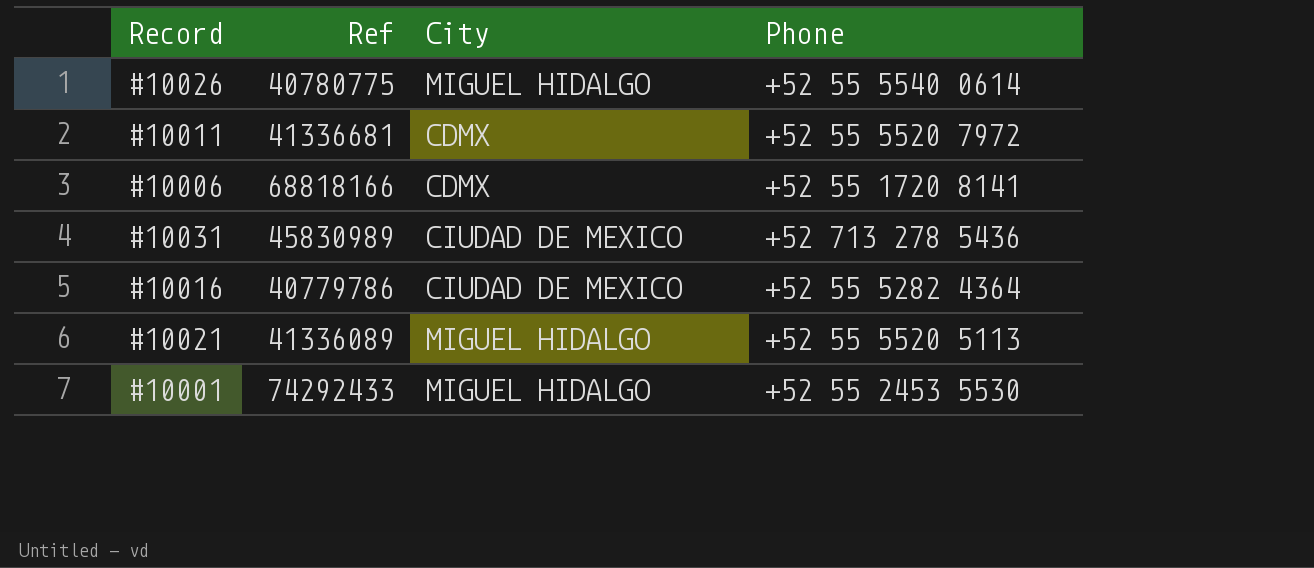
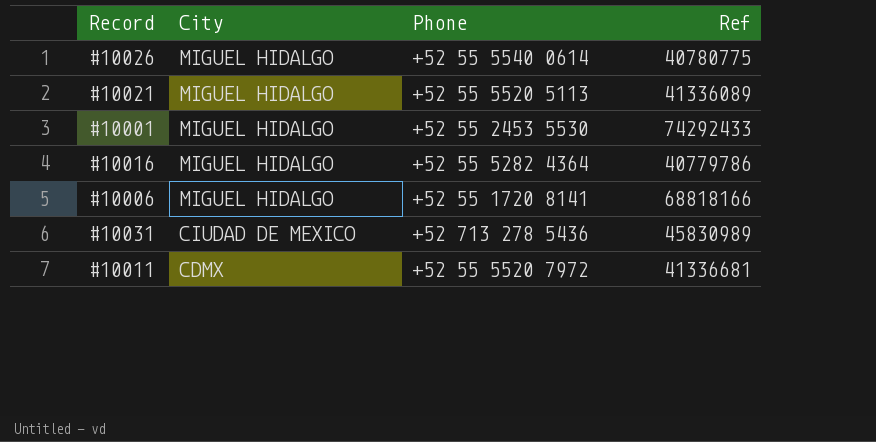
row order: none -> City descending
column Ref | position: 2 -> 4
#10016 | City: CIUDAD DE MEXICO -> MIGUEL HIDALGO
#10006 | City: CDMX -> MIGUEL HIDALGO

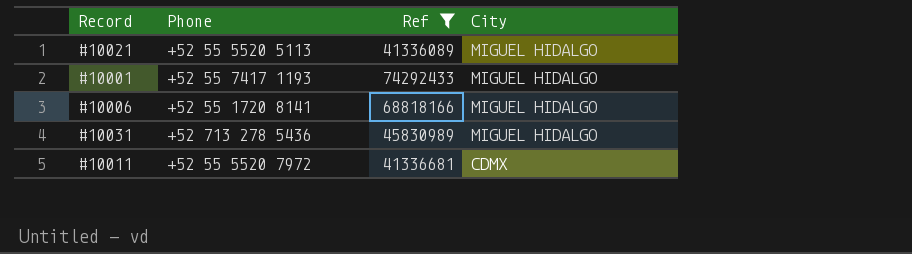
filter: none -> Ref >= 41336089
column City | position: 2 -> 4
#10001 | Phone: +52 55 2453 5530 -> +52 55 7417 1193
#10031 | City: CIUDAD DE MEXICO -> MIGUEL HIDALGO

